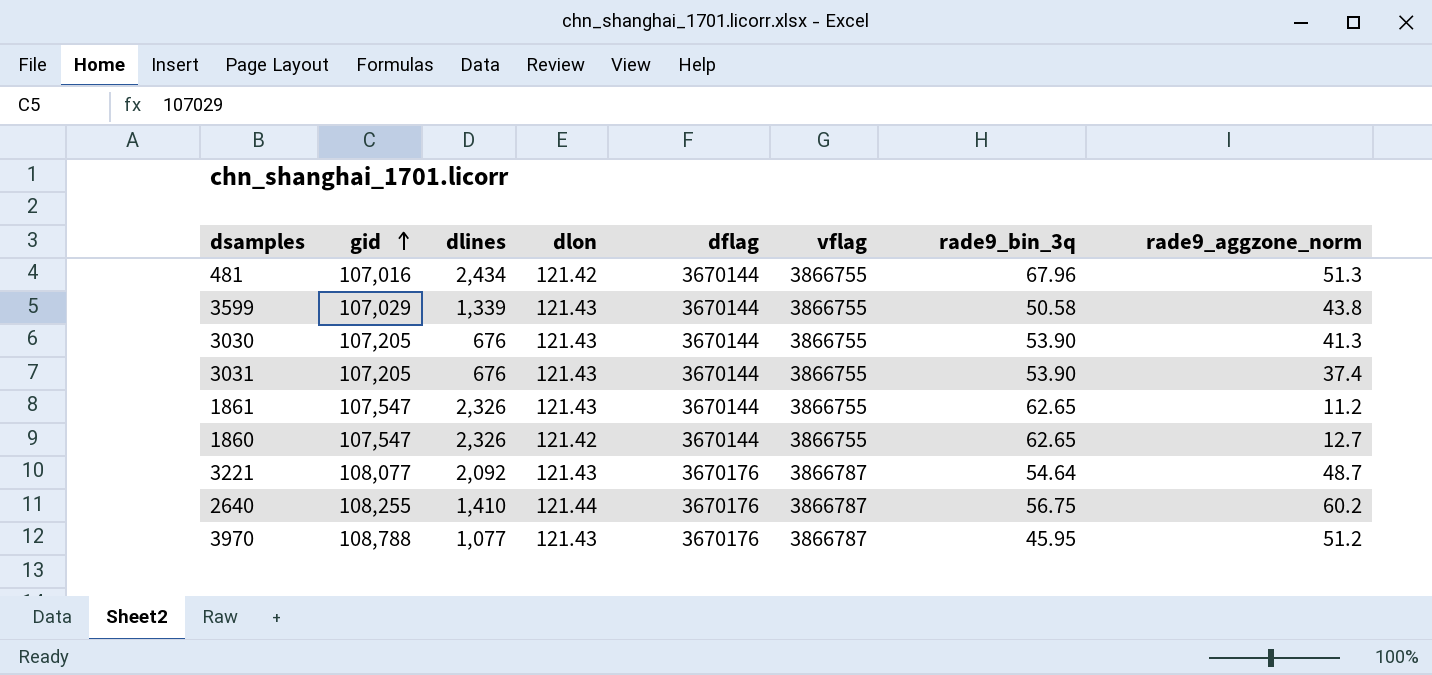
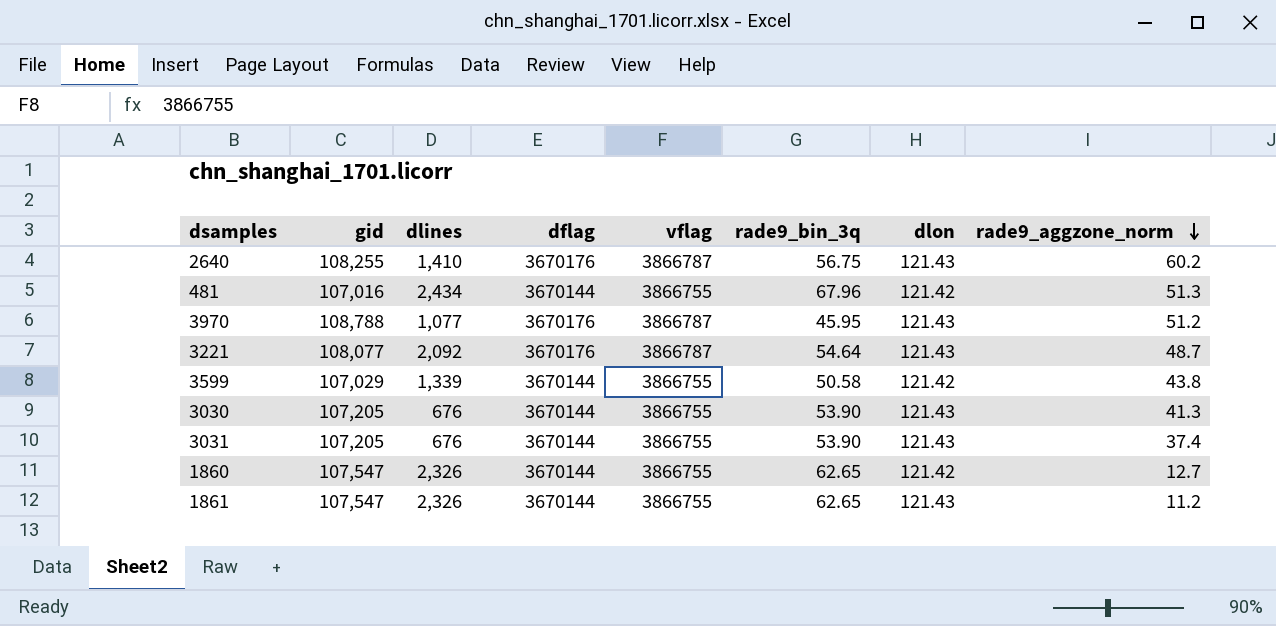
row order: gid ascending -> rade9_aggzone_norm descending
column dlon | position: 4 -> 7
2640 | dlon: 121.44 -> 121.43
3599 | dlon: 121.43 -> 121.42

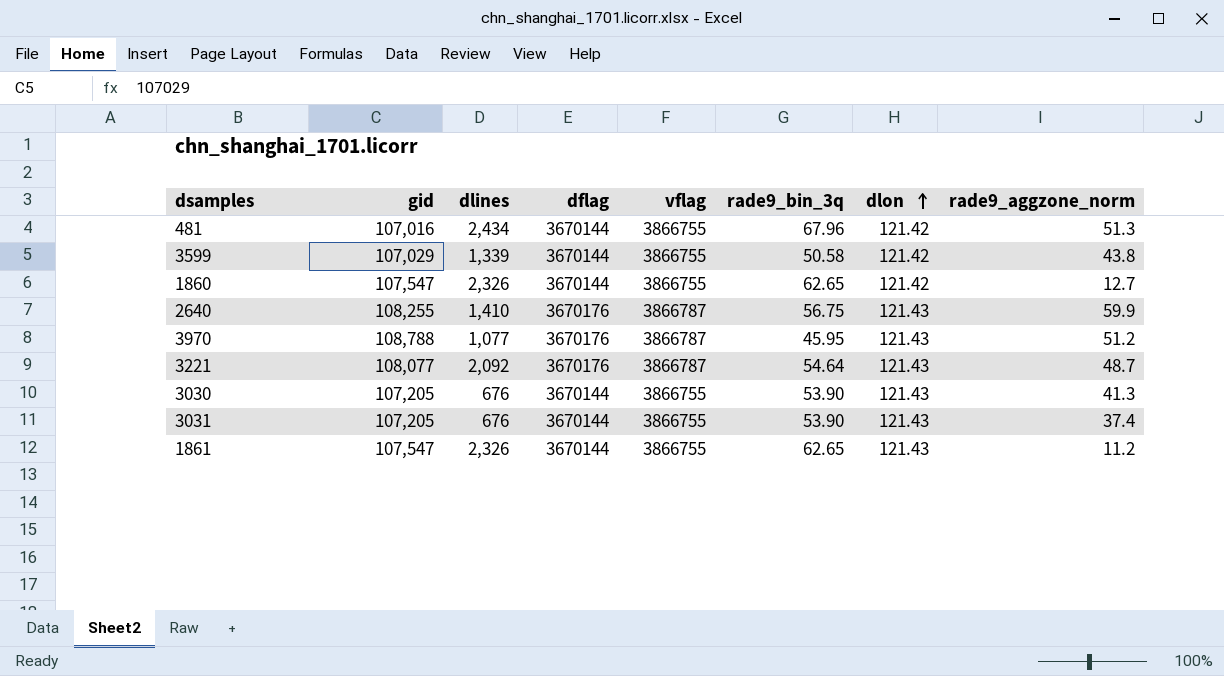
row order: rade9_aggzone_norm descending -> dlon ascending
2640 | rade9_aggzone_norm: 60.2 -> 59.9

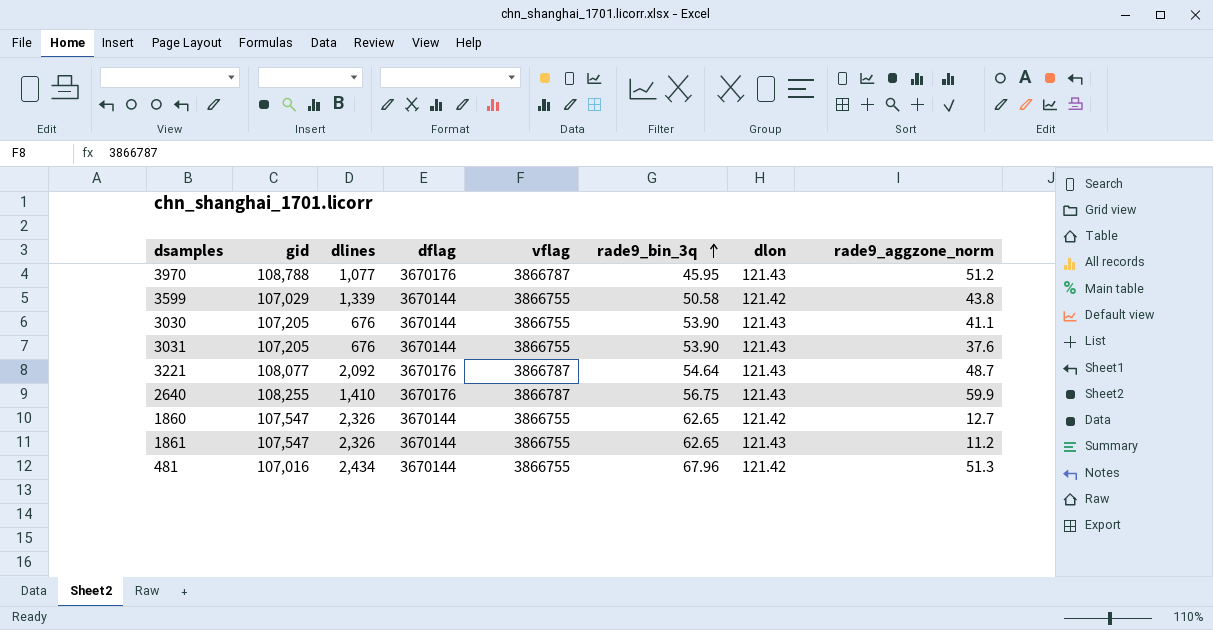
row order: dlon ascending -> rade9_bin_3q ascending
3030 | rade9_aggzone_norm: 41.3 -> 41.1
3031 | rade9_aggzone_norm: 37.4 -> 37.6

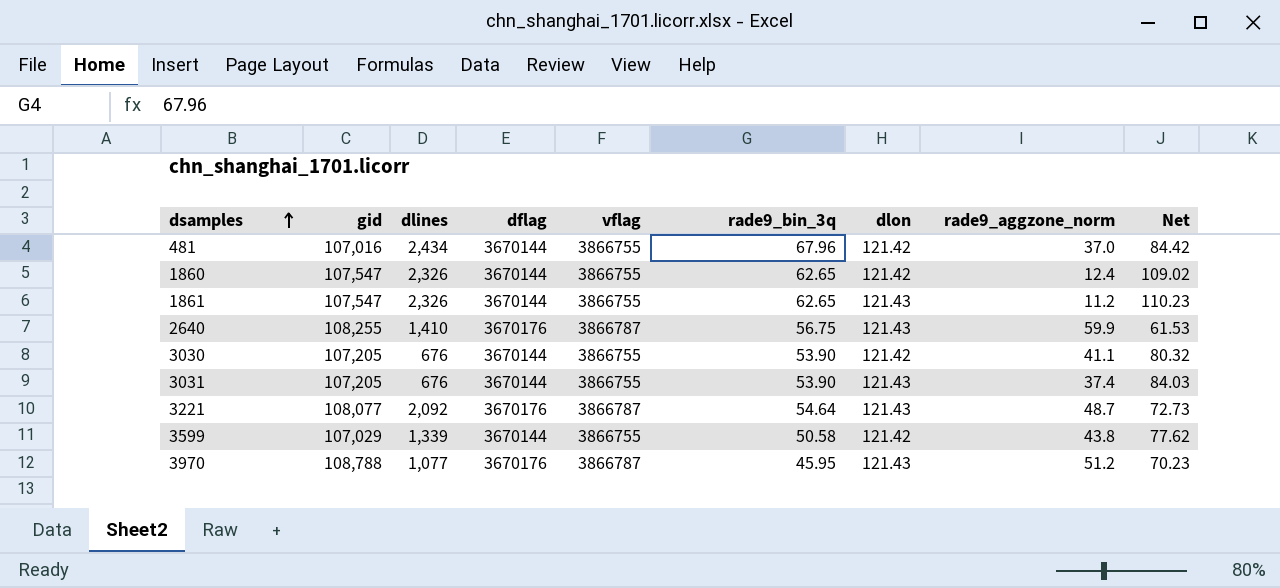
row order: rade9_bin_3q ascending -> dsamples ascending
column Net | formula: none -> [dlon] - [rade9_aggzone_norm]
481 | rade9_aggzone_norm: 51.3 -> 37.0
1860 | rade9_aggzone_norm: 12.7 -> 12.4
3030 | dlon: 121.43 -> 121.42
3031 | rade9_aggzone_norm: 37.6 -> 37.4

